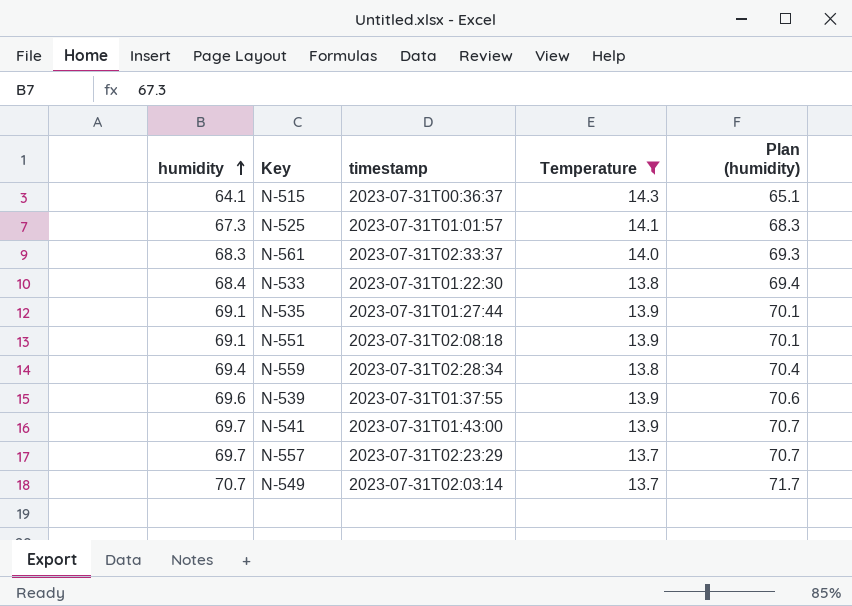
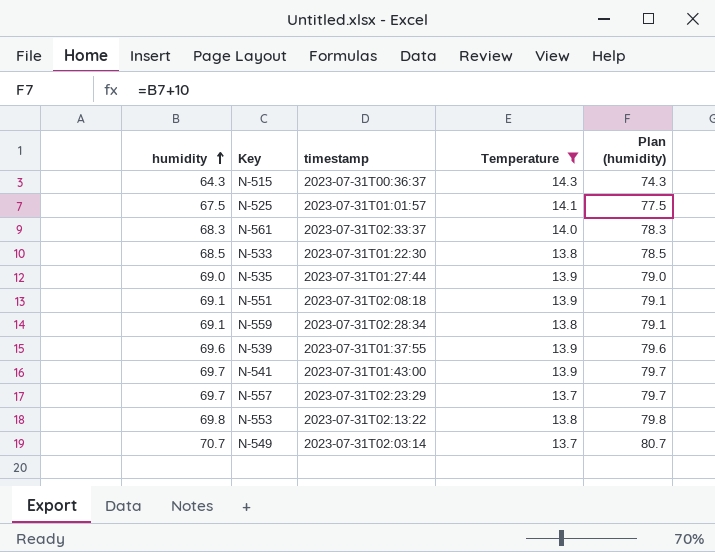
column Plan (humidity) | formula: [humidity] + 1 -> [humidity] + 10
N-515 | humidity: 64.1 -> 64.3
N-525 | humidity: 67.3 -> 67.5
N-533 | humidity: 68.4 -> 68.5
N-535 | humidity: 69.1 -> 69.0
N-559 | humidity: 69.4 -> 69.1
row N-553: none -> 69.8 | 2023-07-31T02:13:22 | 13.8 | 79.8

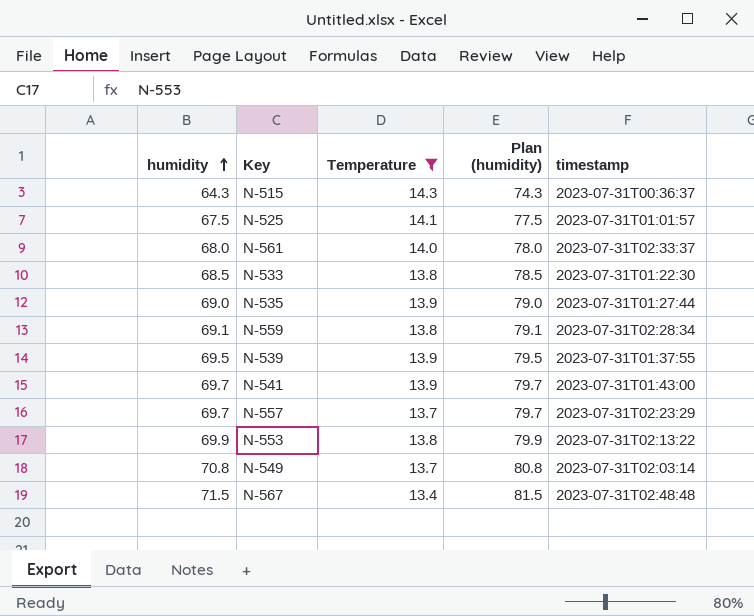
column timestamp | position: 3 -> 5
row N-551: 69.1 | 2023-07-31T02:08:18 | 13.9 | 79.1 -> none
N-561 | humidity: 68.3 -> 68.0
N-561 | Plan (humidity): 78.3 -> 78.0
N-539 | humidity: 69.6 -> 69.5
N-539 | Plan (humidity): 79.6 -> 79.5
N-553 | humidity: 69.8 -> 69.9
N-553 | Plan (humidity): 79.8 -> 79.9
N-549 | humidity: 70.7 -> 70.8
N-549 | Plan (humidity): 80.7 -> 80.8
row N-567: none -> 71.5 | 13.4 | 81.5 | 2023-07-31T02:48:48

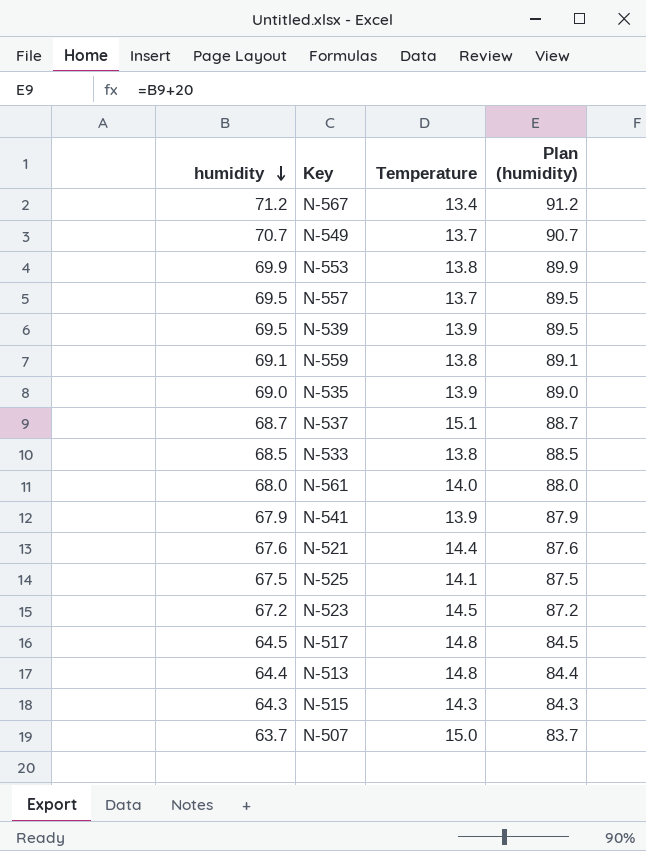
filter: Temperature <= 14.3 -> none
row order: humidity ascending -> humidity descending
column timestamp | position: 5 -> none
column Plan (humidity) | formula: [humidity] + 10 -> [humidity] + 20
N-567 | humidity: 71.5 -> 71.2
N-549 | humidity: 70.8 -> 70.7
N-557 | humidity: 69.7 -> 69.5
N-541 | humidity: 69.7 -> 67.9

